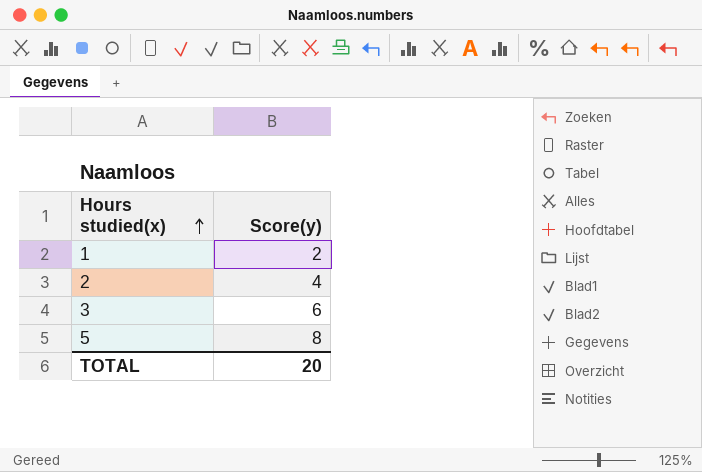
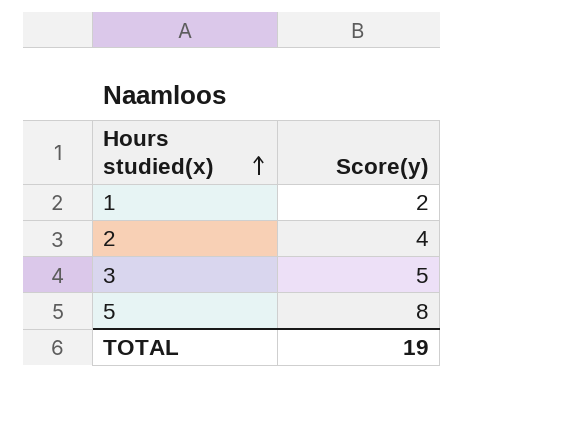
3 | Score(y): 6 -> 5
TOTAL | Score(y): 20 -> 19

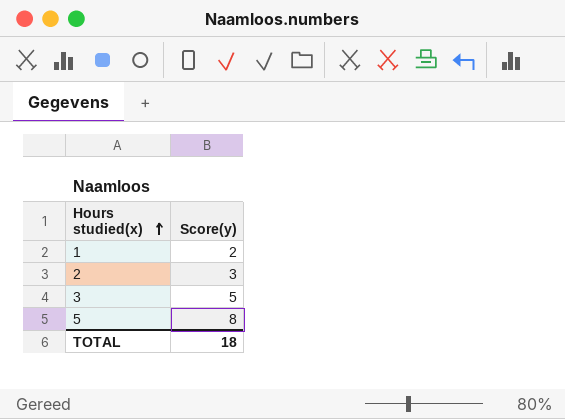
2 | Score(y): 4 -> 3
TOTAL | Score(y): 19 -> 18

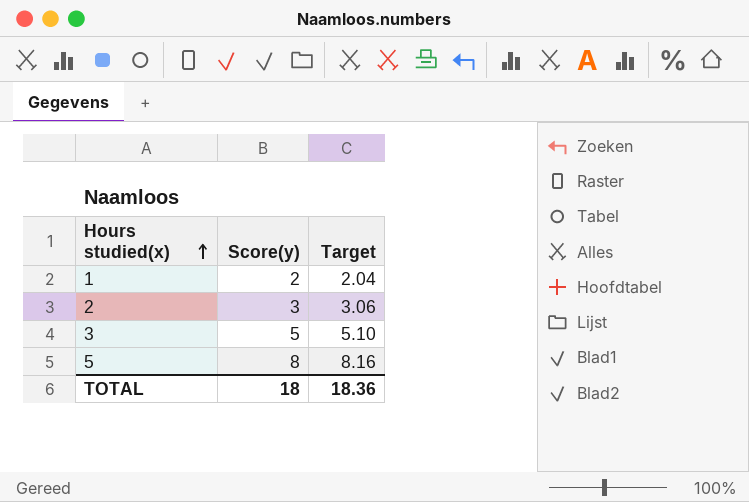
column Target | formula: none -> [Score(y)] * 1.02

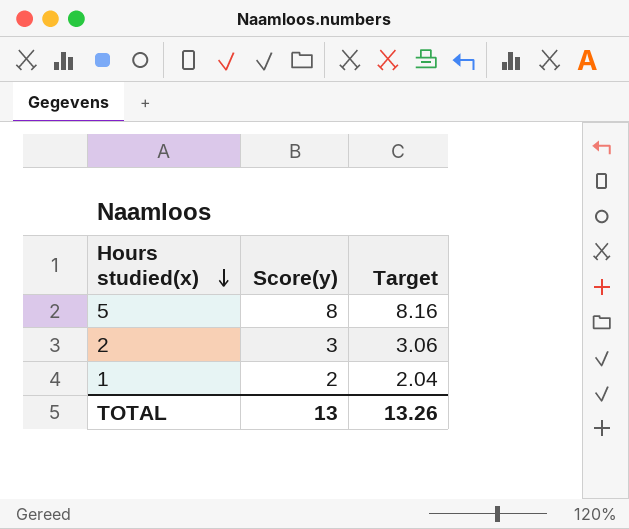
row order: Hours studied(x) ascending -> Hours studied(x) descending
row 3: 5 | 5.10 -> none
TOTAL | Score(y): 18 -> 13
TOTAL | Target: 18.36 -> 13.26

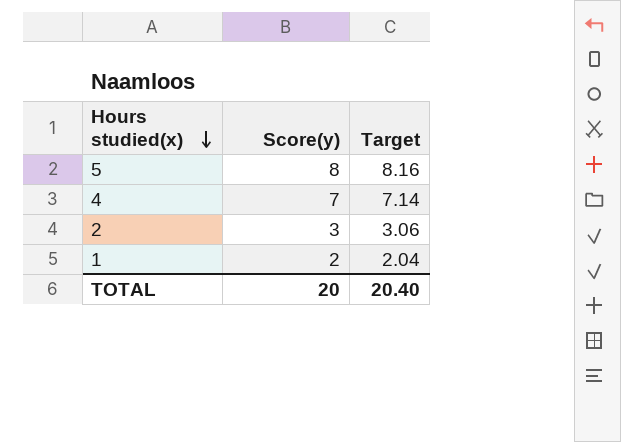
row 4: none -> 7 | 7.14
TOTAL | Score(y): 13 -> 20
TOTAL | Target: 13.26 -> 20.40

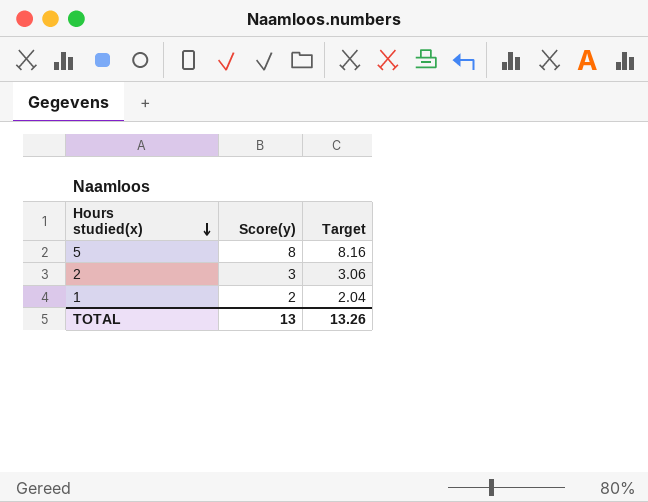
row 4: 7 | 7.14 -> none
TOTAL | Score(y): 20 -> 13
TOTAL | Target: 20.40 -> 13.26

